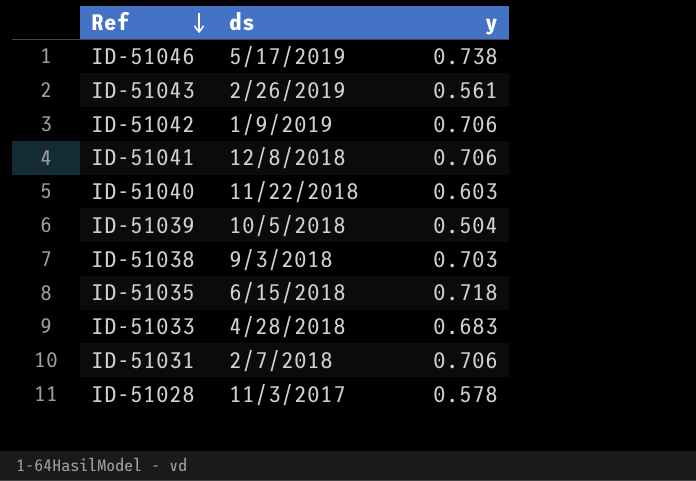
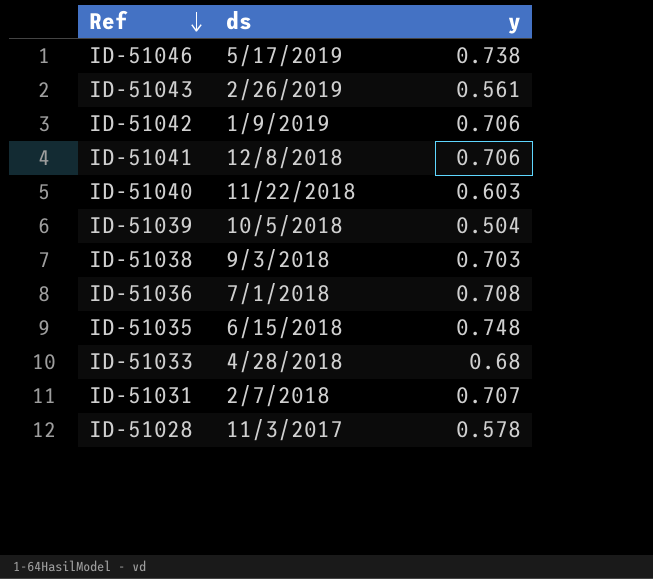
row ID-51036: none -> 7/1/2018 | 0.708
ID-51035 | y: 0.718 -> 0.748
ID-51033 | y: 0.683 -> 0.68
ID-51031 | y: 0.706 -> 0.707

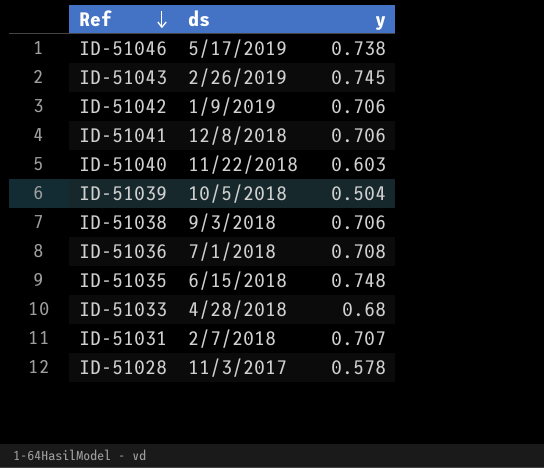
ID-51043 | y: 0.561 -> 0.745
ID-51038 | y: 0.703 -> 0.706

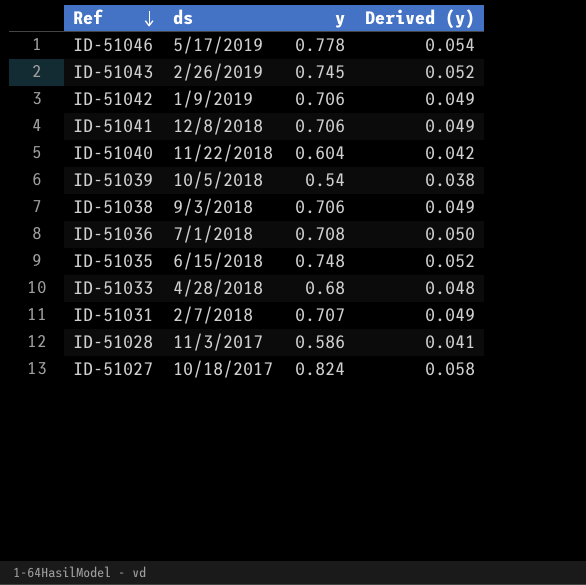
column Derived (y) | formula: none -> [y] * 0.07
ID-51046 | y: 0.738 -> 0.778
ID-51040 | y: 0.603 -> 0.604
ID-51039 | y: 0.504 -> 0.54
ID-51028 | y: 0.578 -> 0.586
row ID-51027: none -> 10/18/2017 | 0.824 | 0.058

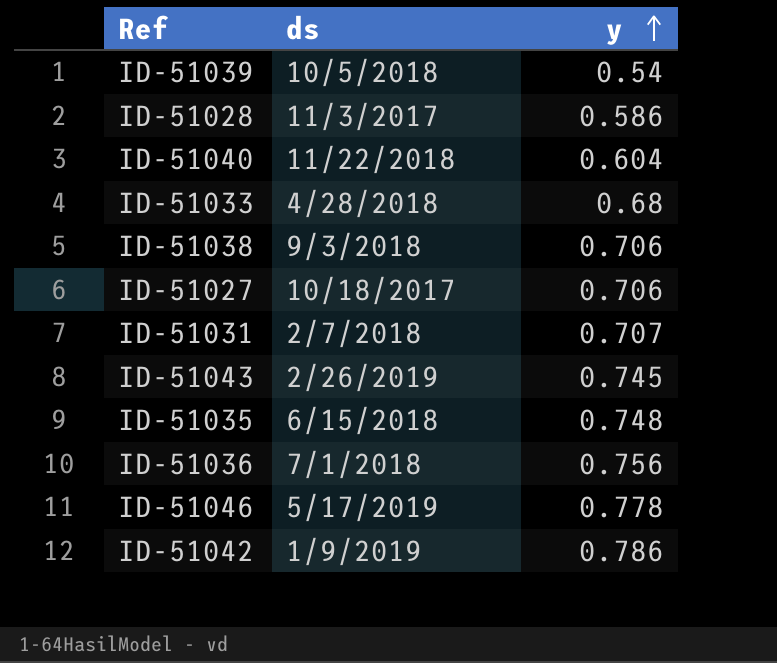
row order: Ref descending -> y ascending
column Derived (y) | formula: [y] * 0.07 -> none
row ID-51041: 12/8/2018 | 0.706 | 0.049 -> none
ID-51027 | y: 0.824 -> 0.706
ID-51036 | y: 0.708 -> 0.756
ID-51042 | y: 0.706 -> 0.786

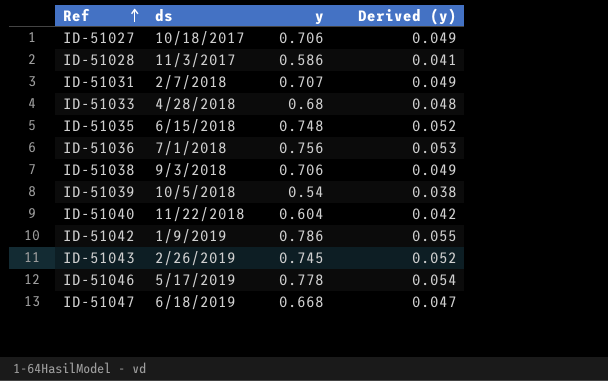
row order: y ascending -> Ref ascending
column Derived (y) | formula: none -> [y] * 0.07
row ID-51047: none -> 6/18/2019 | 0.668 | 0.047

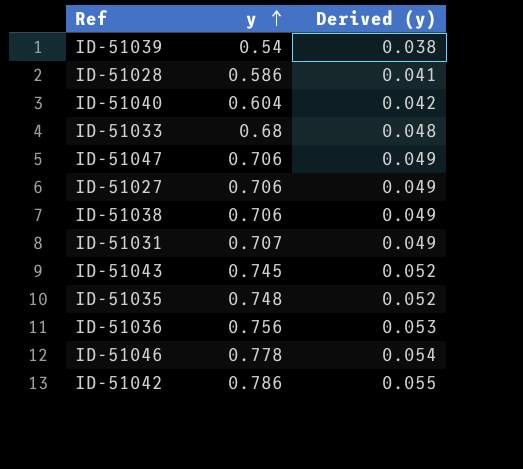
row order: Ref ascending -> y ascending
column ds | position: 2 -> none
ID-51047 | y: 0.668 -> 0.706
ID-51047 | Derived (y): 0.047 -> 0.049

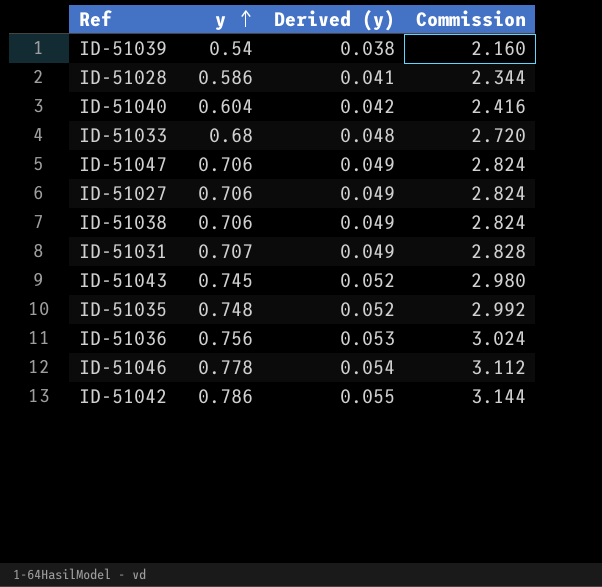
column Commission | formula: none -> [y] * 4

